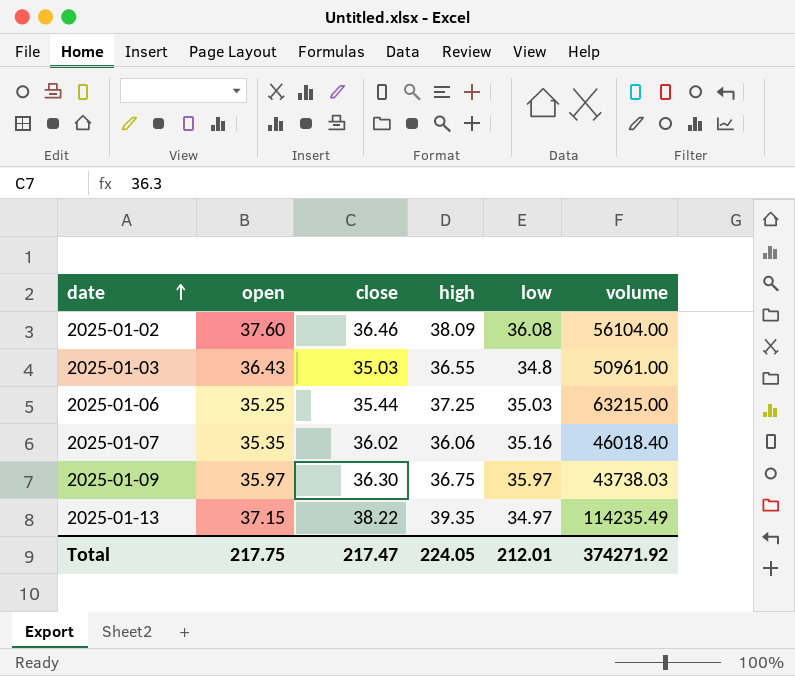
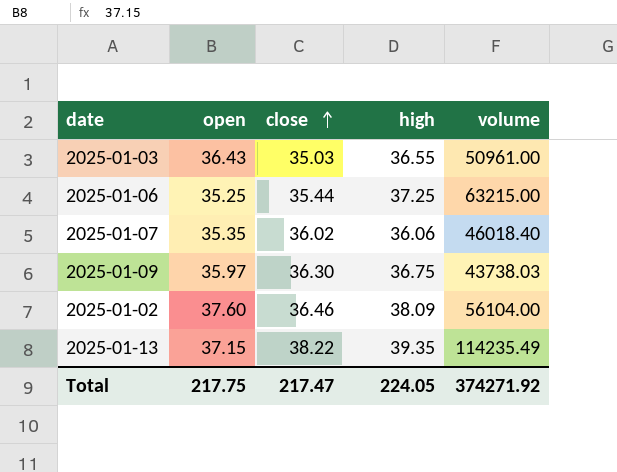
row order: date ascending -> close ascending
column low | position: 5 -> none

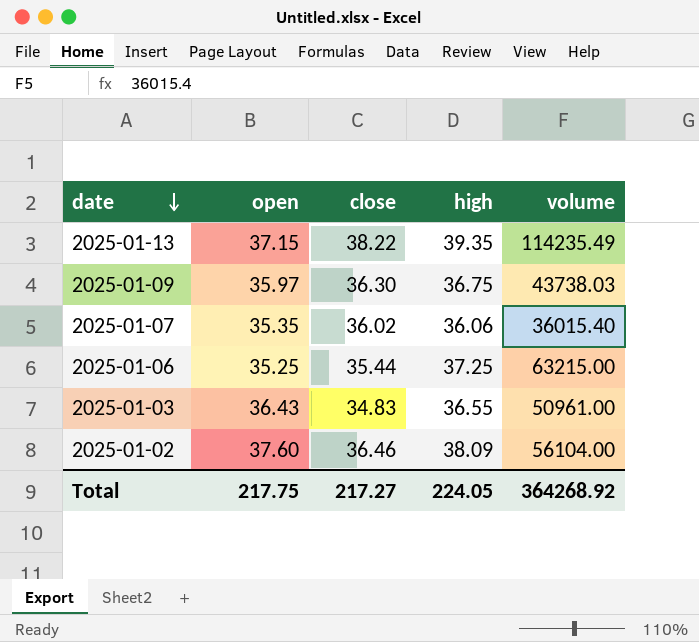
row order: close ascending -> date descending
2025-01-07 | volume: 46018.40 -> 36015.40
2025-01-03 | close: 35.03 -> 34.83
Total | close: 217.47 -> 217.27
Total | volume: 374271.92 -> 364268.92

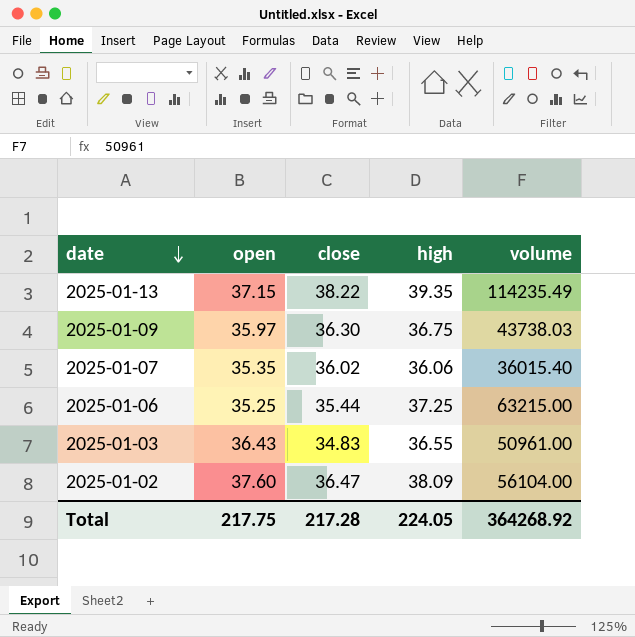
2025-01-02 | close: 36.46 -> 36.47
Total | close: 217.27 -> 217.28

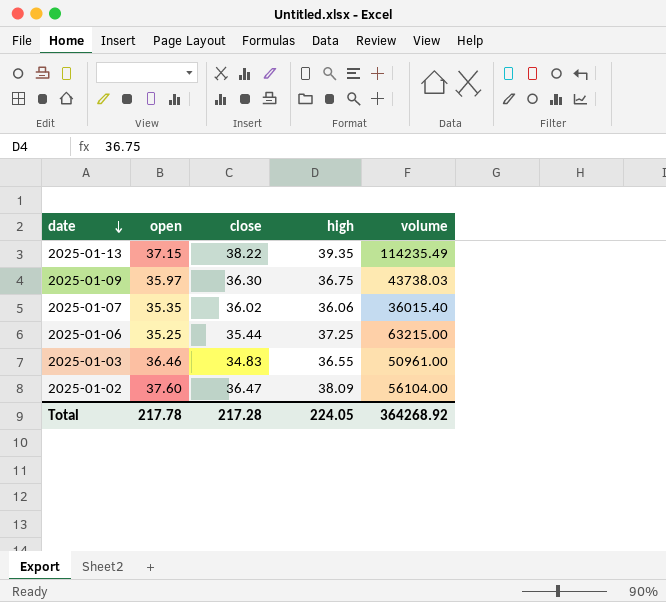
2025-01-03 | open: 36.43 -> 36.46
Total | open: 217.75 -> 217.78

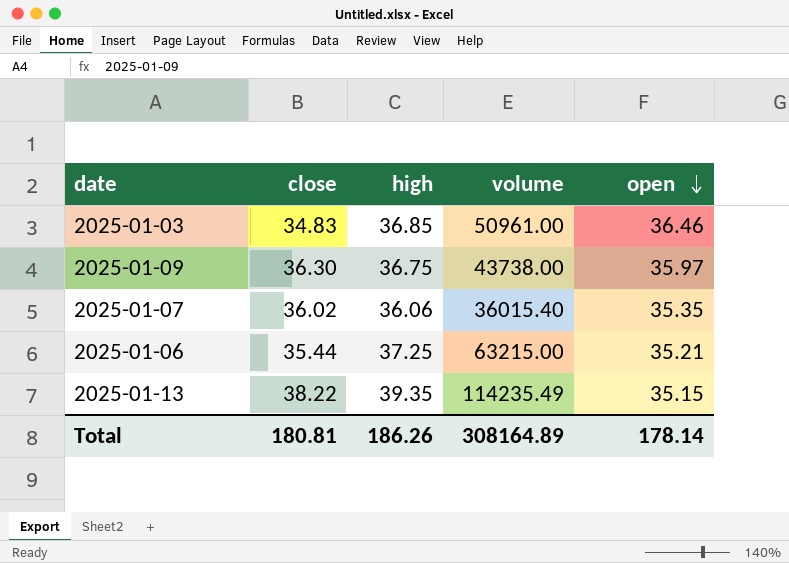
row order: date descending -> open descending
column open | position: 2 -> 5
row 2025-01-02: 37.60 | 36.47 | 38.09 | 56104.00 -> none
2025-01-03 | high: 36.55 -> 36.85
2025-01-09 | volume: 43738.03 -> 43738.00
2025-01-06 | open: 35.25 -> 35.21
2025-01-13 | open: 37.15 -> 35.15
Total | close: 217.28 -> 180.81
Total | high: 224.05 -> 186.26
Total | volume: 364268.92 -> 308164.89
Total | open: 217.78 -> 178.14

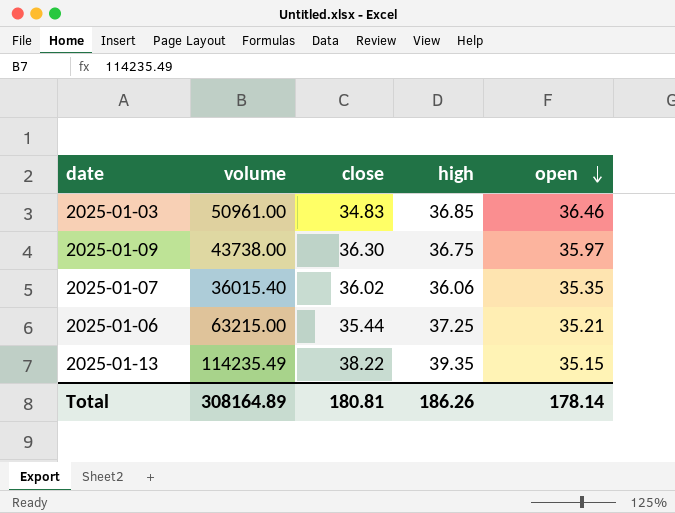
column volume | position: 4 -> 2

